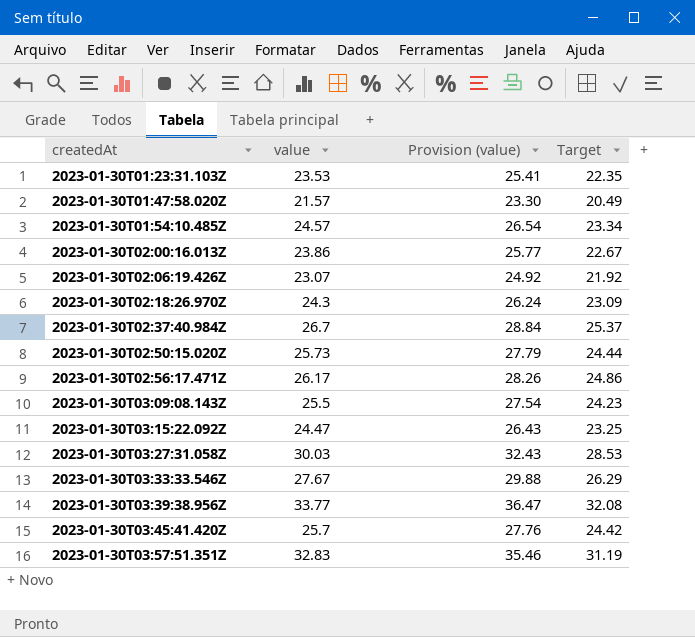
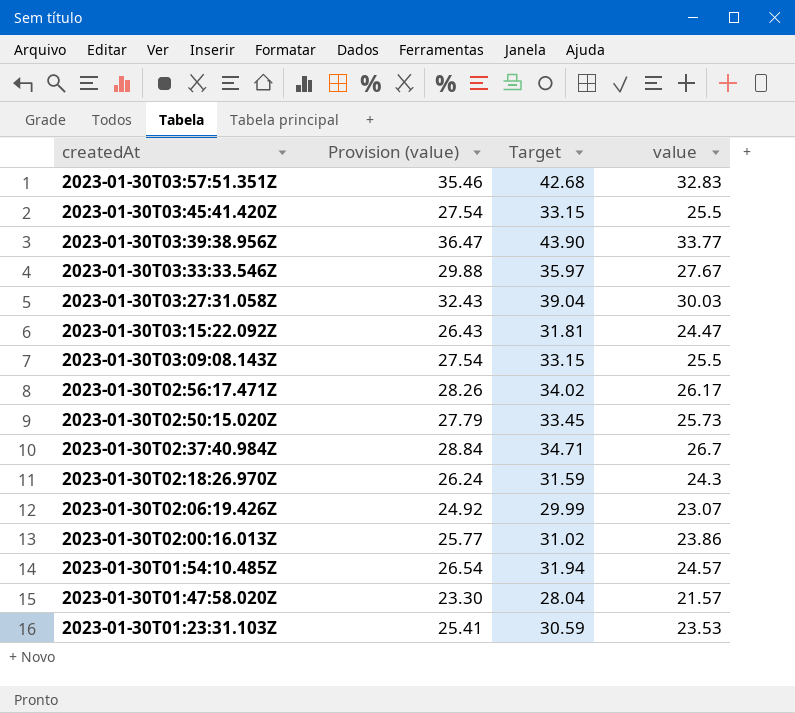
row order: createdAt ascending -> createdAt descending
column Target | formula: [value] * 0.95 -> [value] * 1.3
column value | position: 2 -> 4
2023-01-30T03:45:41.420Z | Provision (value): 27.76 -> 27.54
2023-01-30T03:45:41.420Z | value: 25.7 -> 25.5

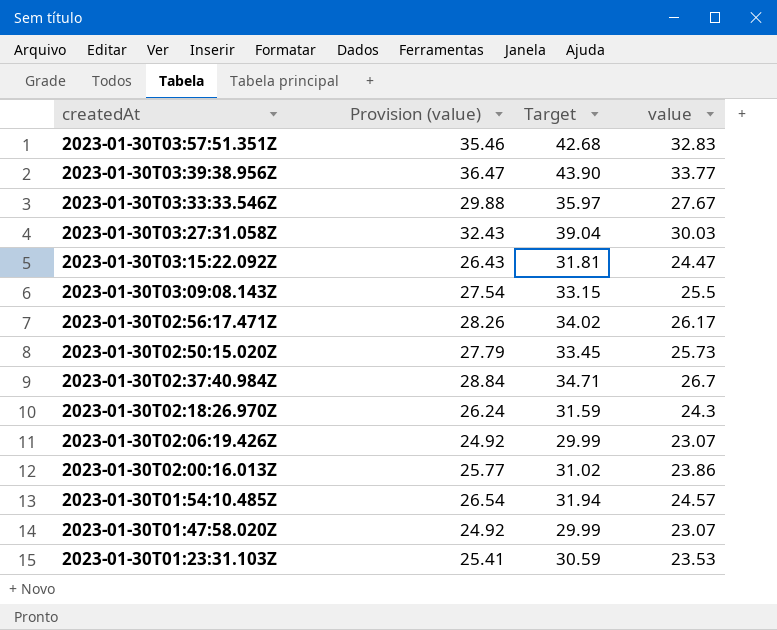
row 2023-01-30T03:45:41.420Z: 27.54 | 33.15 | 25.5 -> none
2023-01-30T01:47:58.020Z | Provision (value): 23.30 -> 24.92
2023-01-30T01:47:58.020Z | Target: 28.04 -> 29.99
2023-01-30T01:47:58.020Z | value: 21.57 -> 23.07

